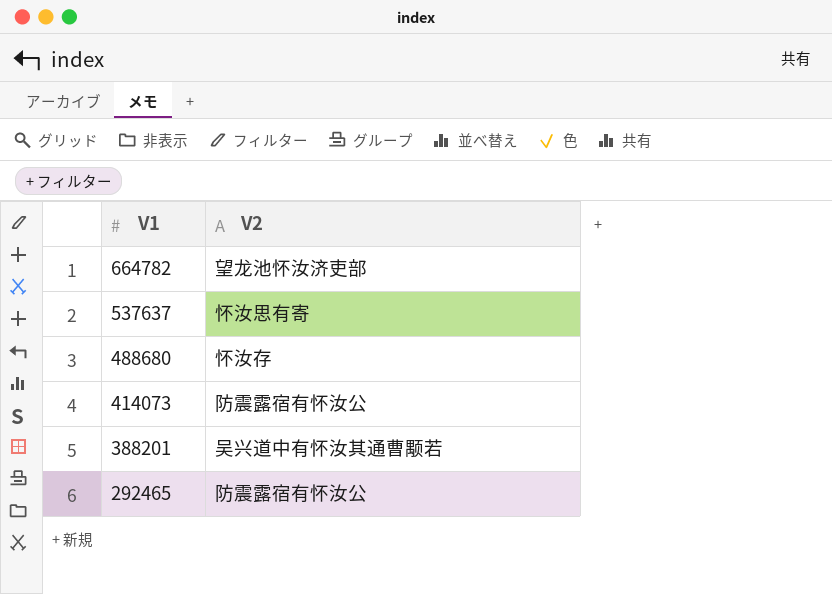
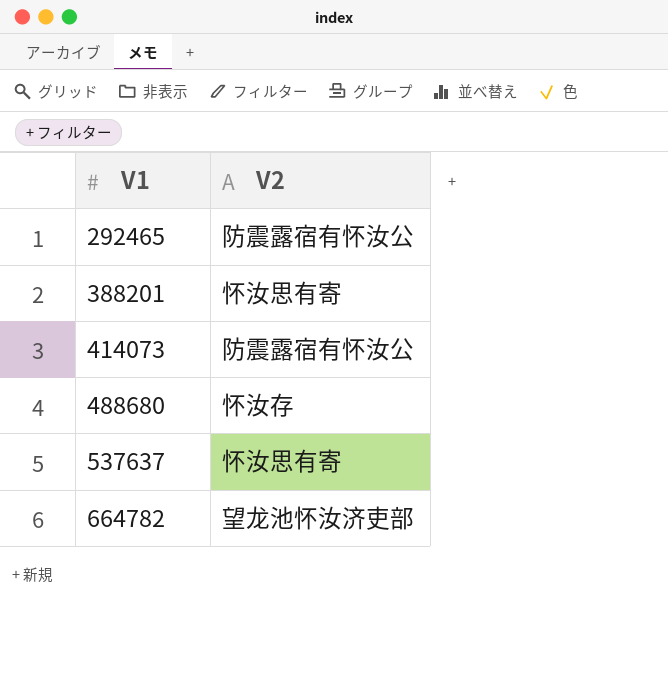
row order: V1 descending -> V1 ascending
388201 | V2: 吴兴道中有怀汝其通曹颙若 -> 怀汝思有寄

